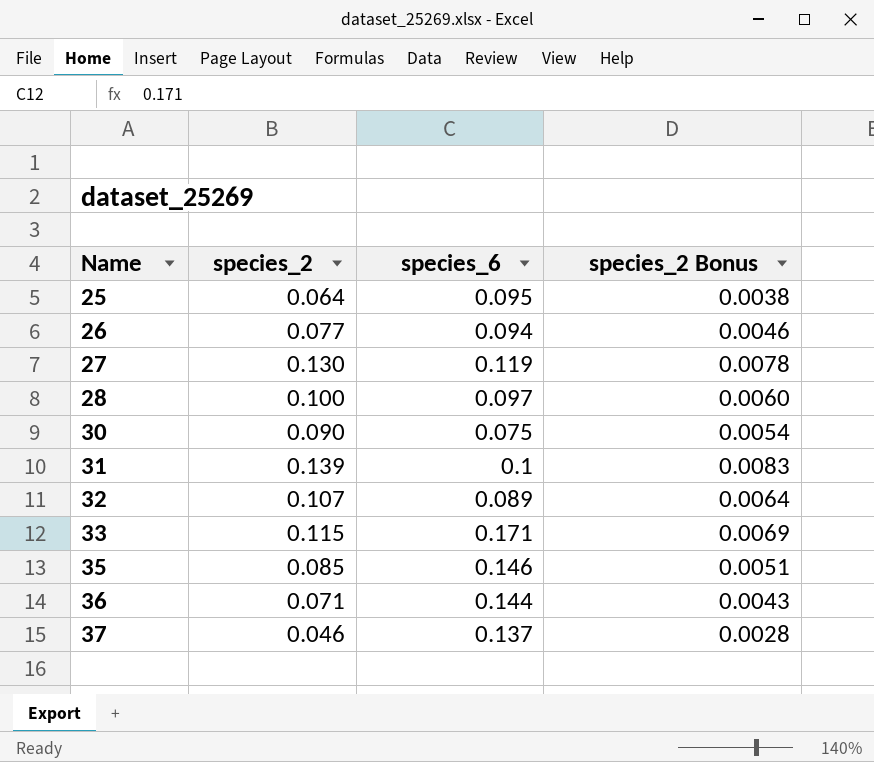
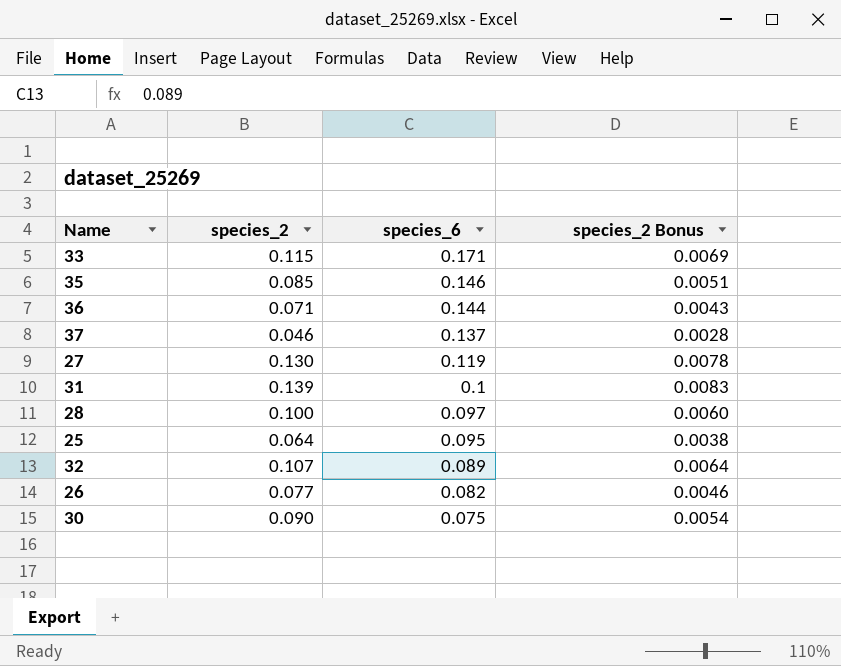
row order: Name ascending -> species_6 descending
26 | species_6: 0.094 -> 0.082

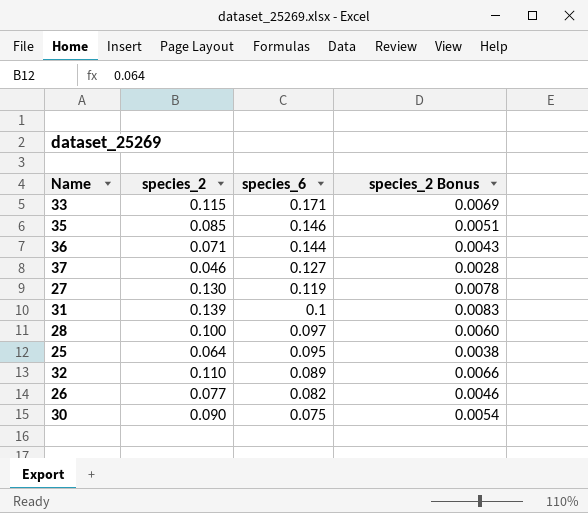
37 | species_6: 0.137 -> 0.127
32 | species_2: 0.107 -> 0.110
32 | species_2 Bonus: 0.0064 -> 0.0066

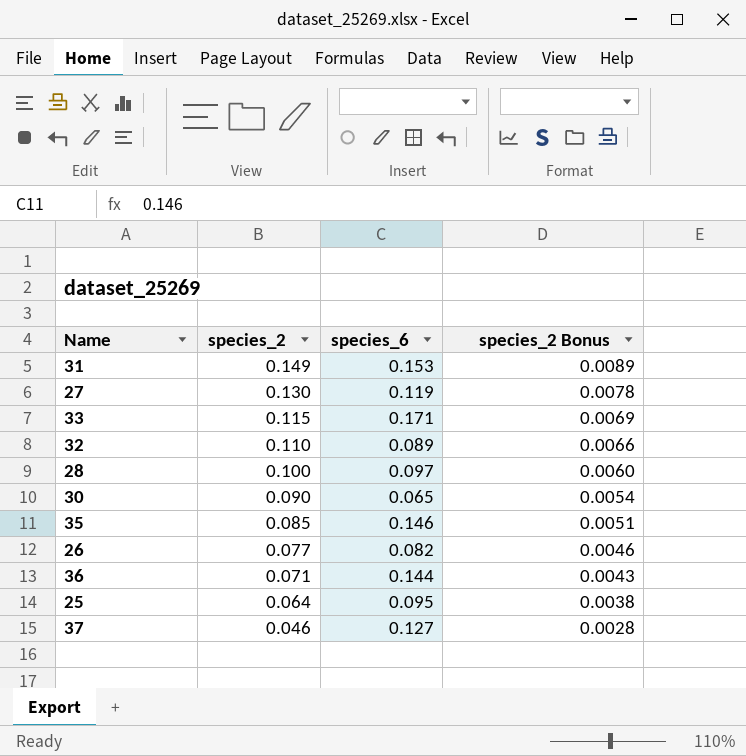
row order: species_6 descending -> species_2 descending
31 | species_2: 0.139 -> 0.149
31 | species_6: 0.1 -> 0.153
31 | species_2 Bonus: 0.0083 -> 0.0089
30 | species_6: 0.075 -> 0.065

